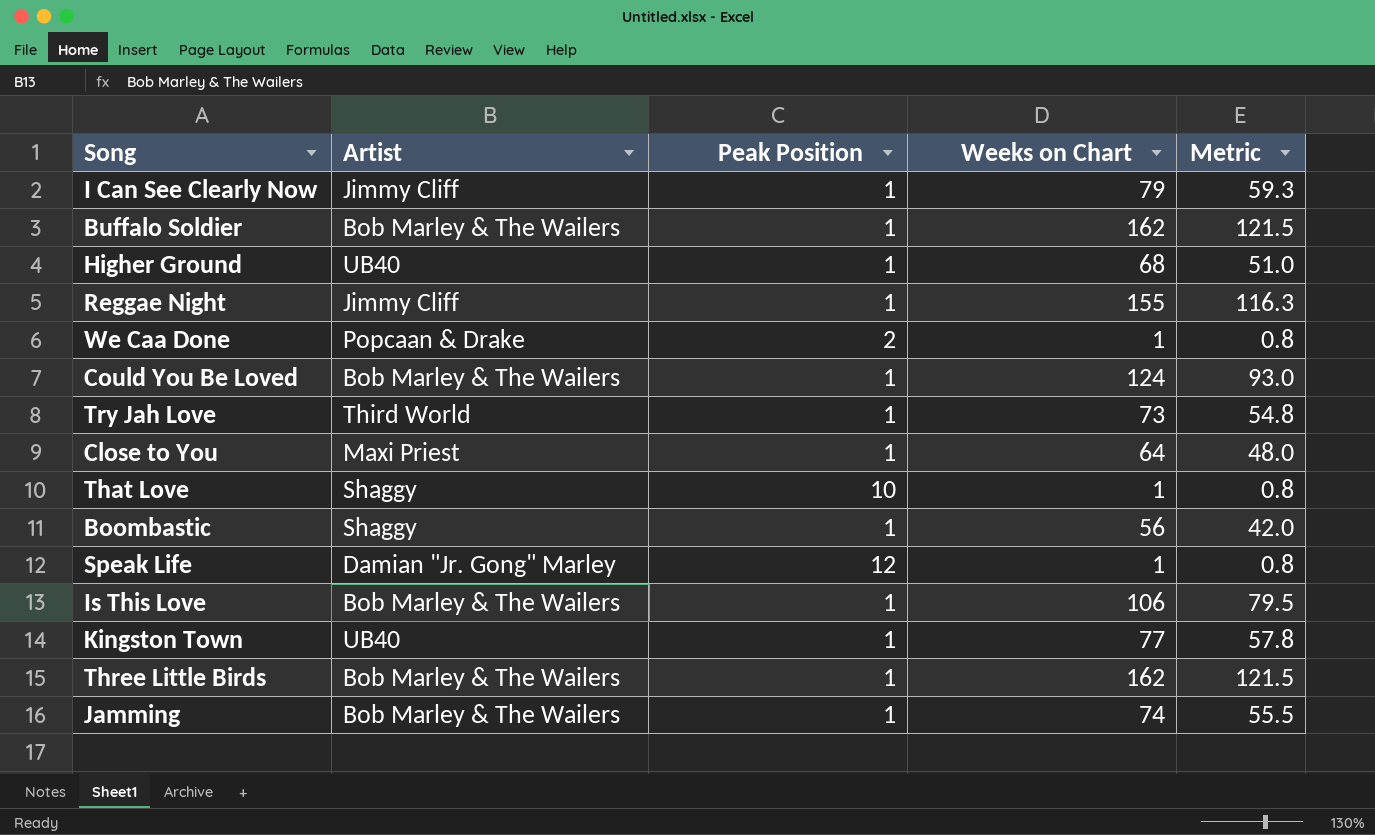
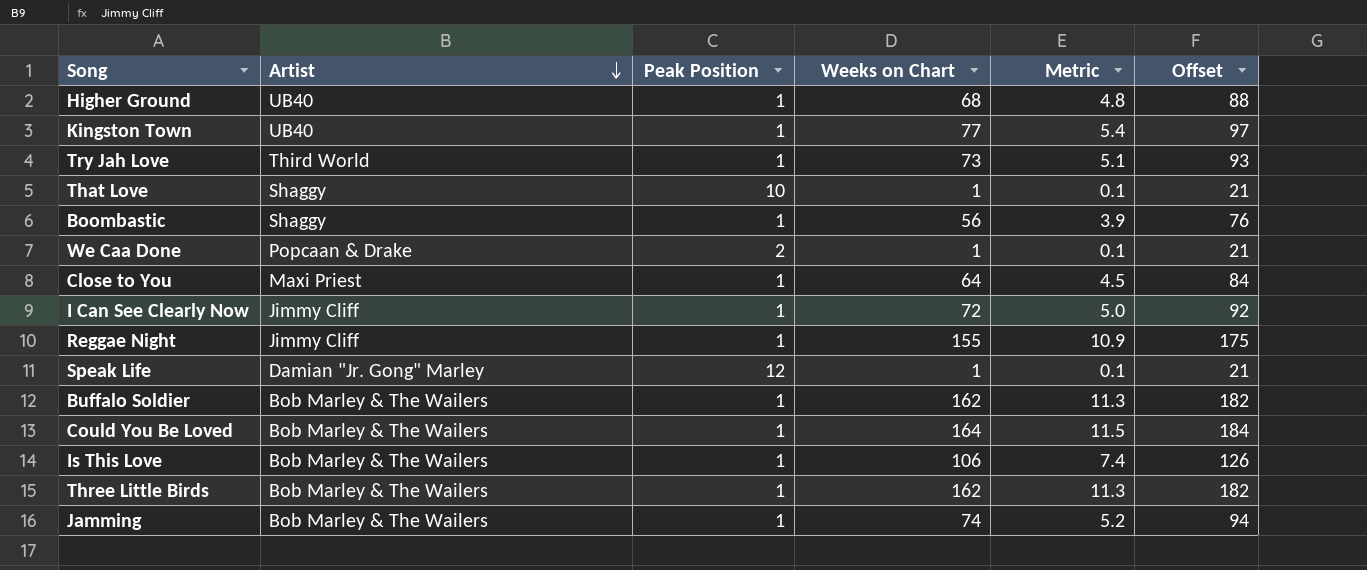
row order: none -> Artist descending
column Metric | formula: [Weeks on Chart] * 0.75 -> [Weeks on Chart] * 0.07
column Offset | formula: none -> [Weeks on Chart] + 20
I Can See Clearly Now | Weeks on Chart: 79 -> 72
Could You Be Loved | Weeks on Chart: 124 -> 164

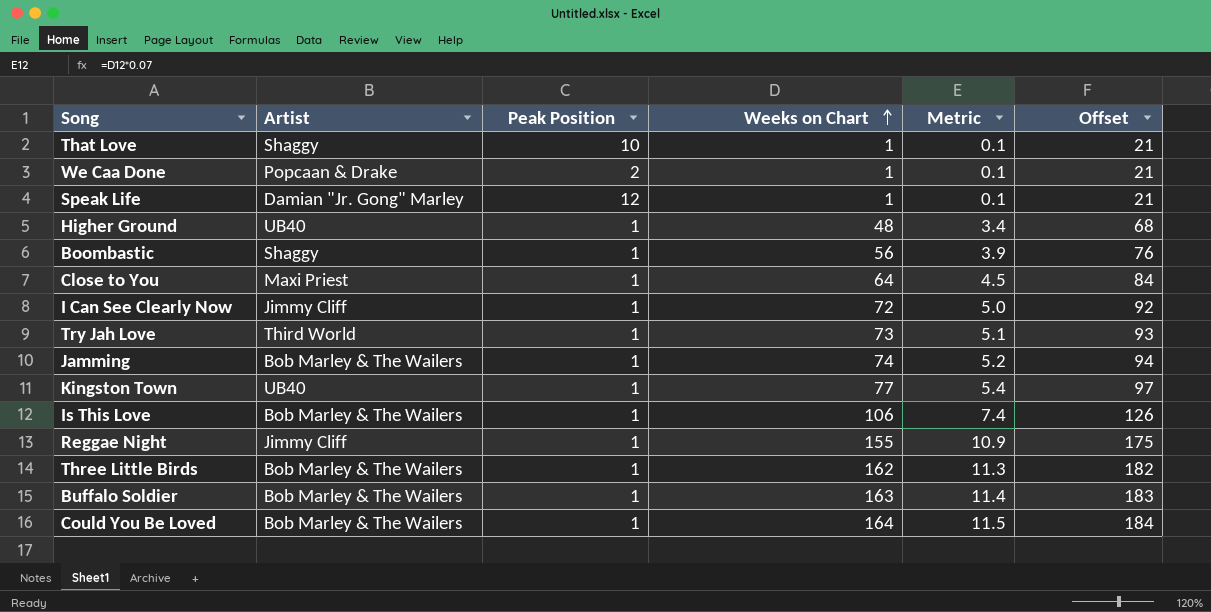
row order: Artist descending -> Weeks on Chart ascending
Higher Ground | Weeks on Chart: 68 -> 48
Higher Ground | Metric: 4.8 -> 3.4
Higher Ground | Offset: 88 -> 68
Buffalo Soldier | Weeks on Chart: 162 -> 163
Buffalo Soldier | Metric: 11.3 -> 11.4
Buffalo Soldier | Offset: 182 -> 183

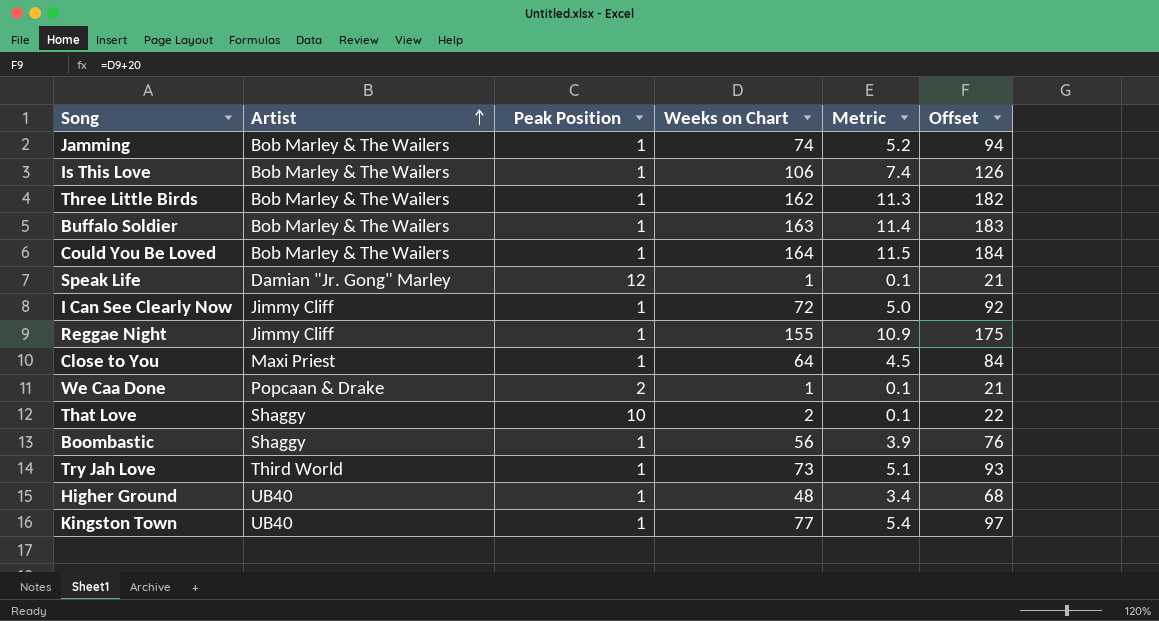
row order: Weeks on Chart ascending -> Artist ascending
That Love | Weeks on Chart: 1 -> 2
That Love | Offset: 21 -> 22

